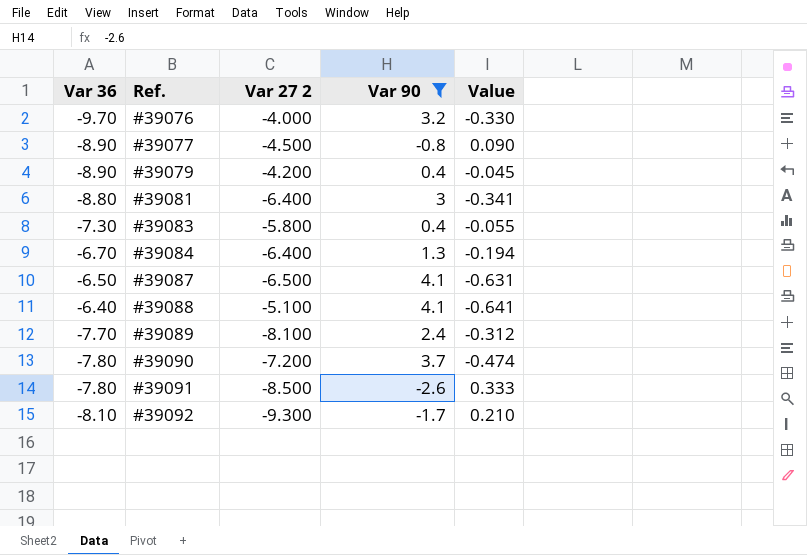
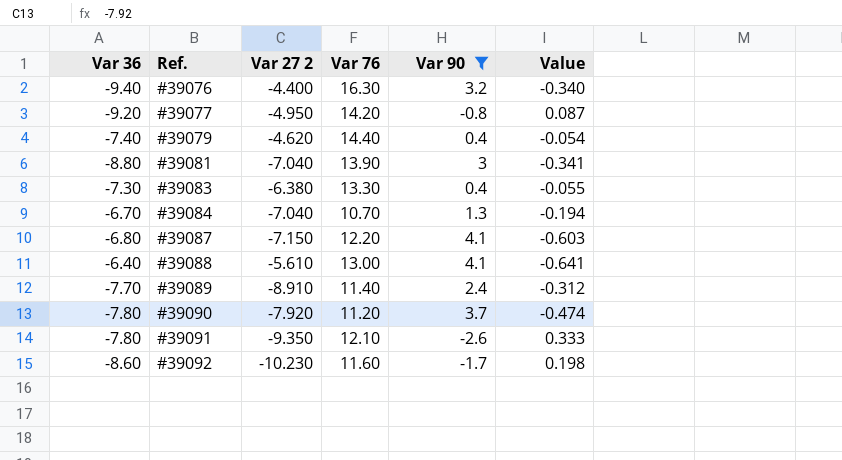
column Var 76 | position: none -> 4
#39076 | Var 36: -9.70 -> -9.40
#39076 | Var 27 2: -4.000 -> -4.400
#39076 | Value: -0.330 -> -0.340
#39077 | Var 36: -8.90 -> -9.20
#39077 | Var 27 2: -4.500 -> -4.950
#39077 | Value: 0.090 -> 0.087
#39079 | Var 36: -8.90 -> -7.40
#39079 | Var 27 2: -4.200 -> -4.620
#39079 | Value: -0.045 -> -0.054
#39081 | Var 27 2: -6.400 -> -7.040
#39083 | Var 27 2: -5.800 -> -6.380
#39084 | Var 27 2: -6.400 -> -7.040
#39087 | Var 36: -6.50 -> -6.80
#39087 | Var 27 2: -6.500 -> -7.150
#39087 | Value: -0.631 -> -0.603
#39088 | Var 27 2: -5.100 -> -5.610
#39089 | Var 27 2: -8.100 -> -8.910
#39090 | Var 27 2: -7.200 -> -7.920
#39091 | Var 27 2: -8.500 -> -9.350
#39092 | Var 36: -8.10 -> -8.60
#39092 | Var 27 2: -9.300 -> -10.230
#39092 | Value: 0.210 -> 0.198

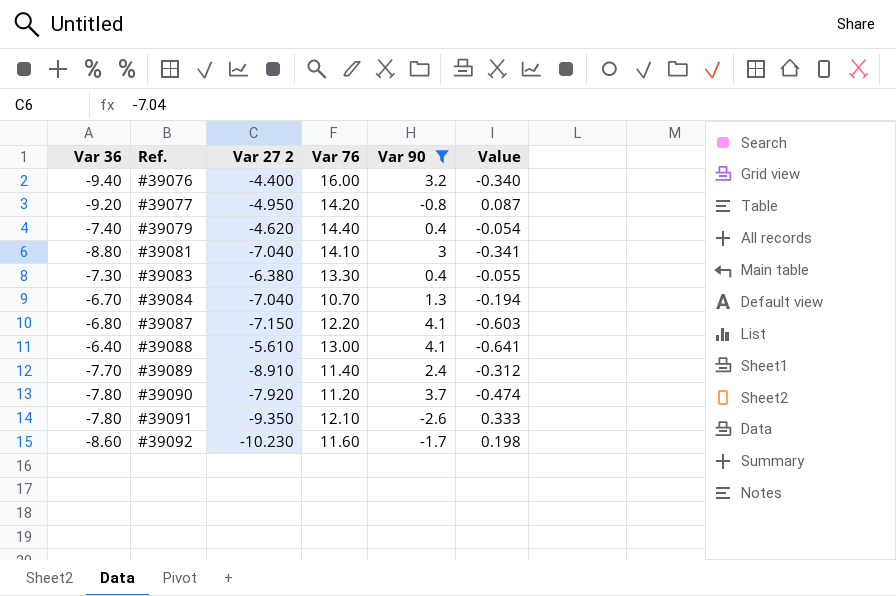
#39076 | Var 76: 16.30 -> 16.00
#39081 | Var 76: 13.90 -> 14.10

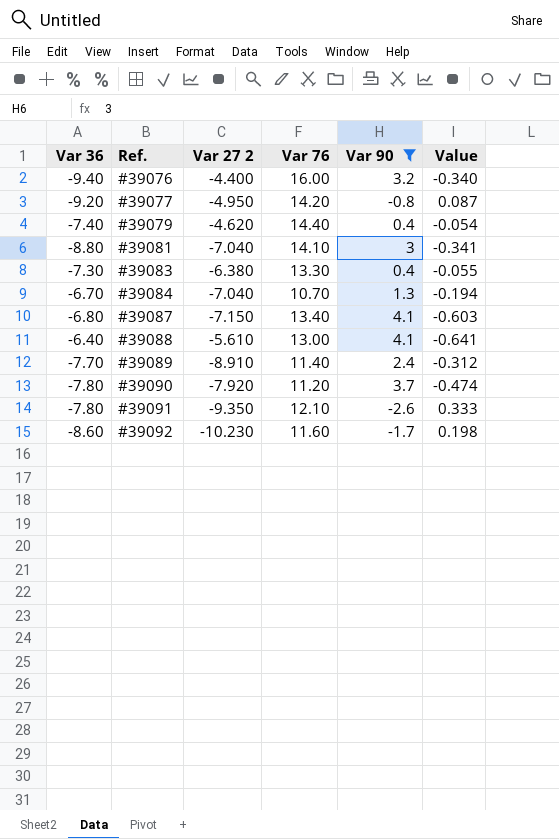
#39087 | Var 76: 12.20 -> 13.40

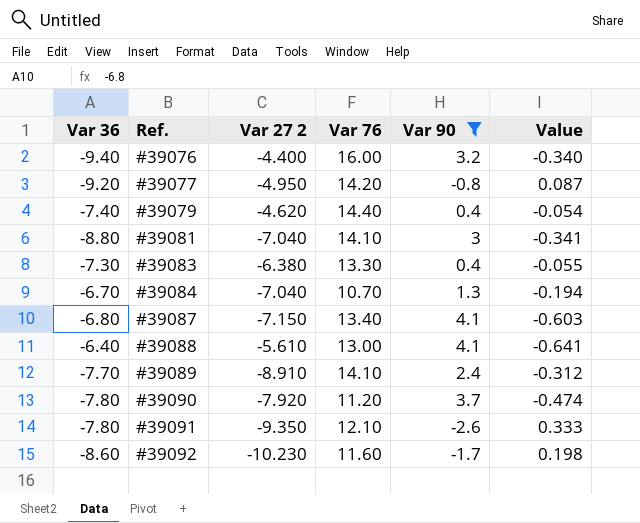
#39089 | Var 76: 11.40 -> 14.10

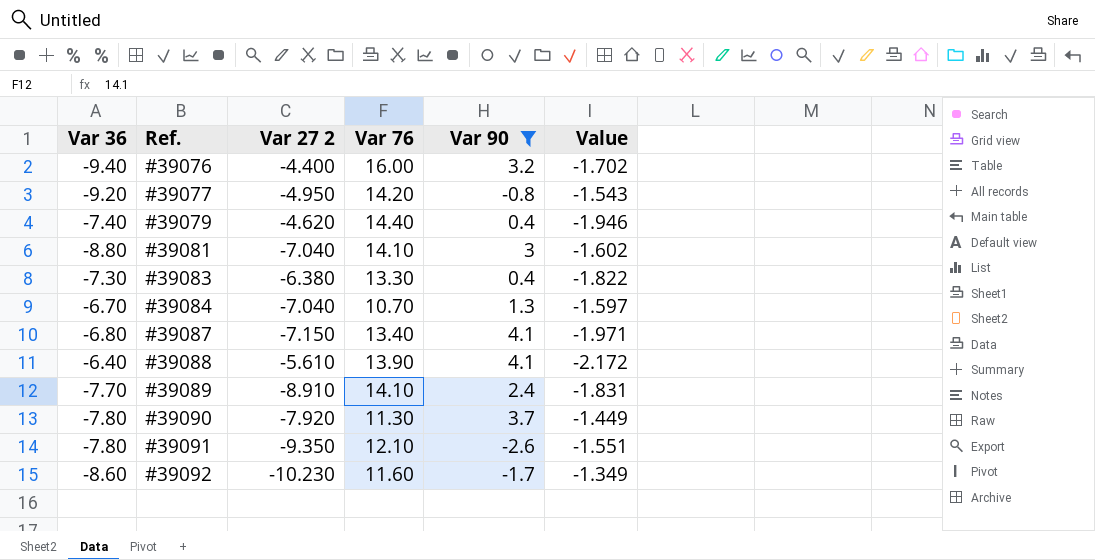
column Value | formula: [Var 90] / [Var 36] -> [Var 76] / [Var 36]
#39088 | Var 76: 13.00 -> 13.90
#39090 | Var 76: 11.20 -> 11.30

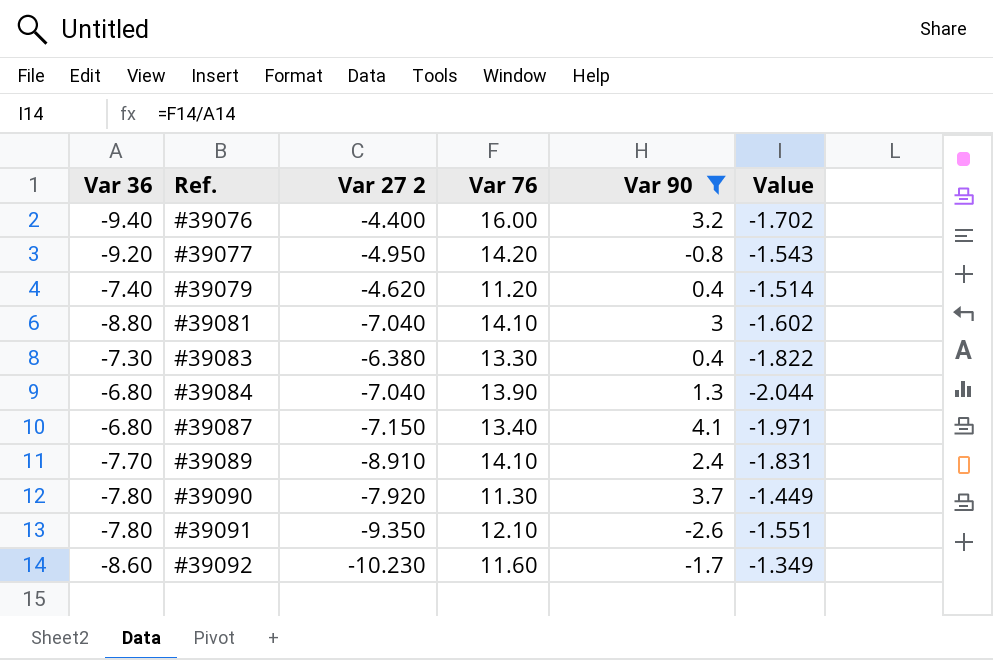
row #39088: -6.40 | -5.610 | 13.90 | 4.1 | -2.172 -> none
#39079 | Var 76: 14.40 -> 11.20
#39079 | Value: -1.946 -> -1.514
#39084 | Var 36: -6.70 -> -6.80
#39084 | Var 76: 10.70 -> 13.90
#39084 | Value: -1.597 -> -2.044

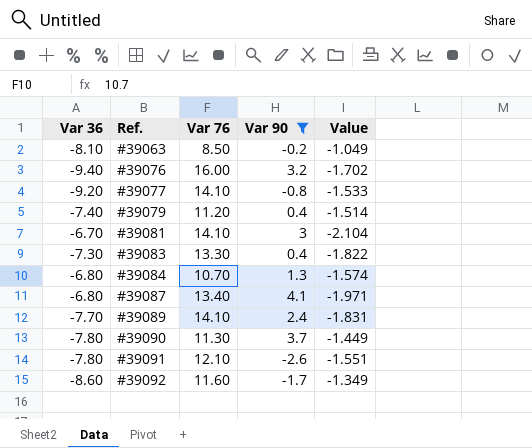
column Var 27 2 | position: 3 -> none
row #39063: none -> -8.10 | 8.50 | -0.2 | -1.049
#39077 | Var 76: 14.20 -> 14.10
#39077 | Value: -1.543 -> -1.533
#39081 | Var 36: -8.80 -> -6.70
#39081 | Value: -1.602 -> -2.104
#39084 | Var 76: 13.90 -> 10.70
#39084 | Value: -2.044 -> -1.574

